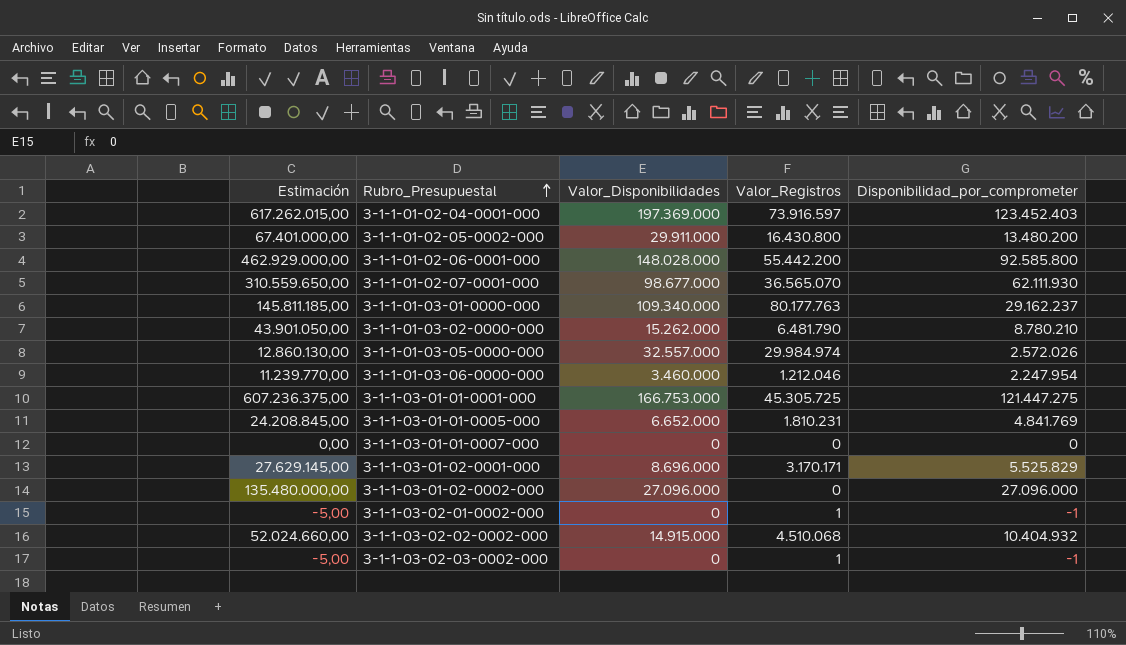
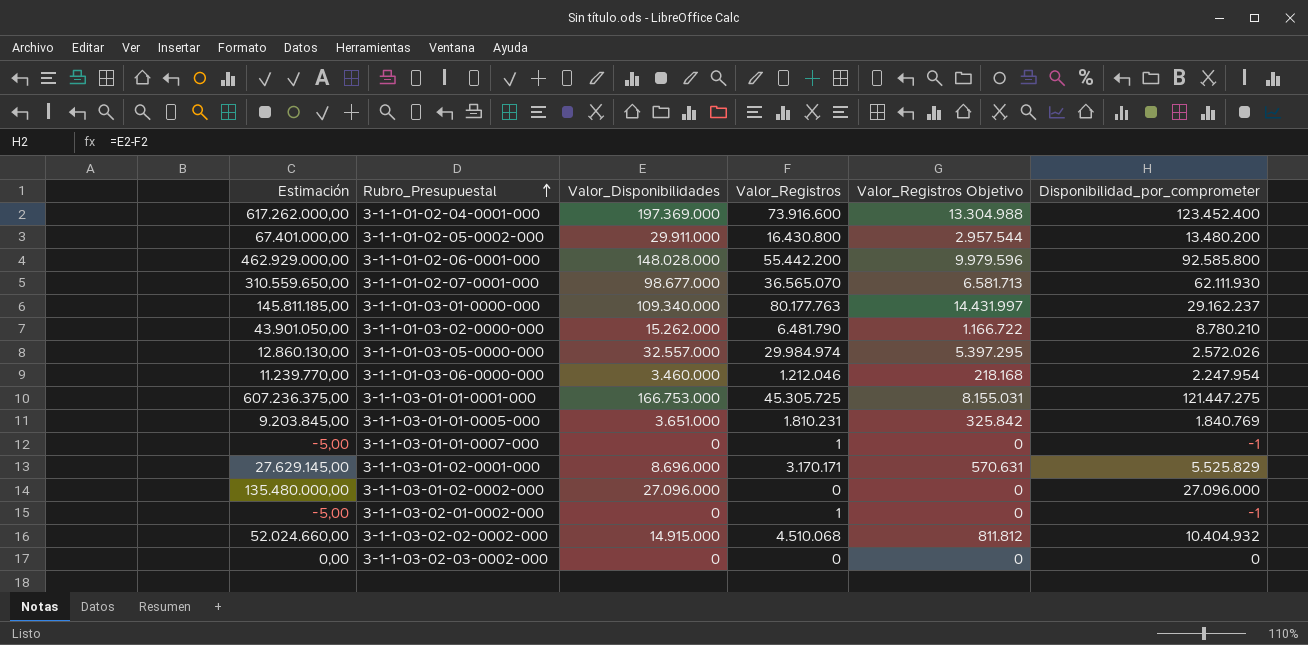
column Valor_Registros Objetivo | formula: none -> [Valor_Registros] * 0,18
3-1-1-01-02-04-0001-000 | Estimación: 617.262.015,00 -> 617.262.000,00
3-1-1-01-02-04-0001-000 | Valor_Registros: 73.916.597 -> 73.916.600
3-1-1-01-02-04-0001-000 | Disponibilidad_por_comprometer: 123.452.403 -> 123.452.400
3-1-1-03-01-01-0005-000 | Estimación: 24.208.845,00 -> 9.203.845,00
3-1-1-03-01-01-0005-000 | Valor_Disponibilidades: 6.652.000 -> 3.651.000
3-1-1-03-01-01-0005-000 | Disponibilidad_por_comprometer: 4.841.769 -> 1.840.769
3-1-1-03-01-01-0007-000 | Estimación: 0,00 -> -5,00
3-1-1-03-01-01-0007-000 | Valor_Registros: 0 -> 1
3-1-1-03-01-01-0007-000 | Disponibilidad_por_comprometer: 0 -> -1
3-1-1-03-02-03-0002-000 | Estimación: -5,00 -> 0,00
3-1-1-03-02-03-0002-000 | Valor_Registros: 1 -> 0
3-1-1-03-02-03-0002-000 | Disponibilidad_por_comprometer: -1 -> 0

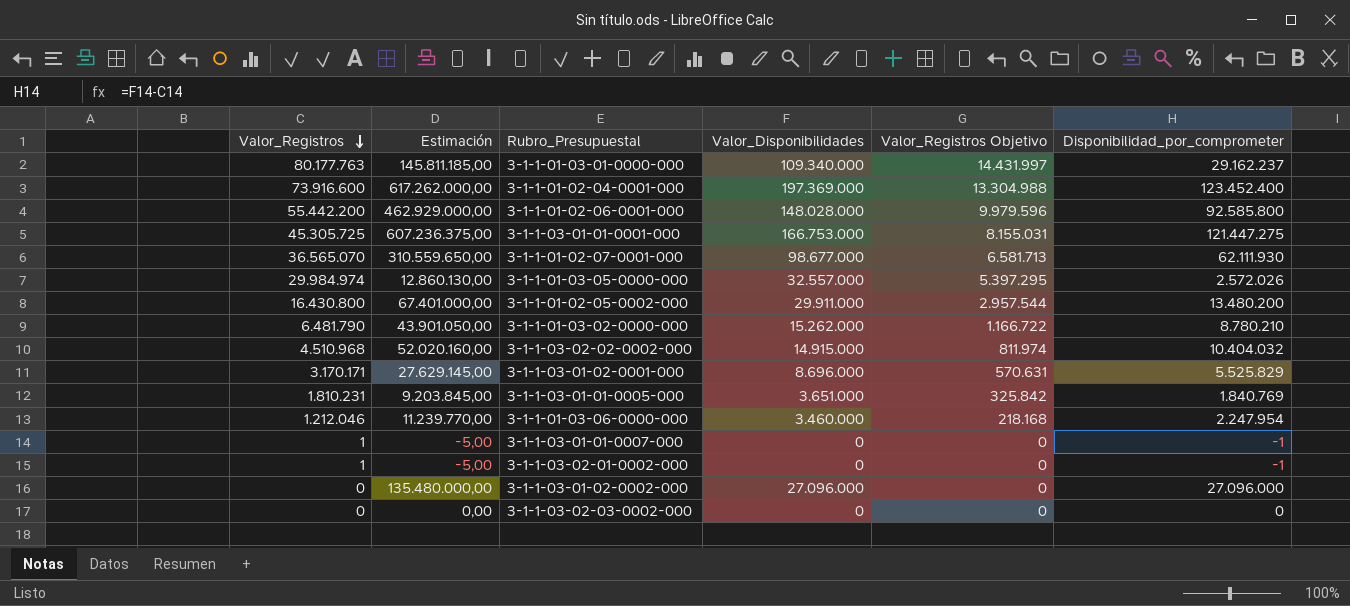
row order: Rubro_Presupuestal ascending -> Valor_Registros descending
column Valor_Registros | position: 4 -> 1
3-1-1-03-02-02-0002-000 | Valor_Registros: 4.510.068 -> 4.510.968
3-1-1-03-02-02-0002-000 | Estimación: 52.024.660,00 -> 52.020.160,00
3-1-1-03-02-02-0002-000 | Valor_Registros Objetivo: 811.812 -> 811.974
3-1-1-03-02-02-0002-000 | Disponibilidad_por_comprometer: 10.404.932 -> 10.404.032

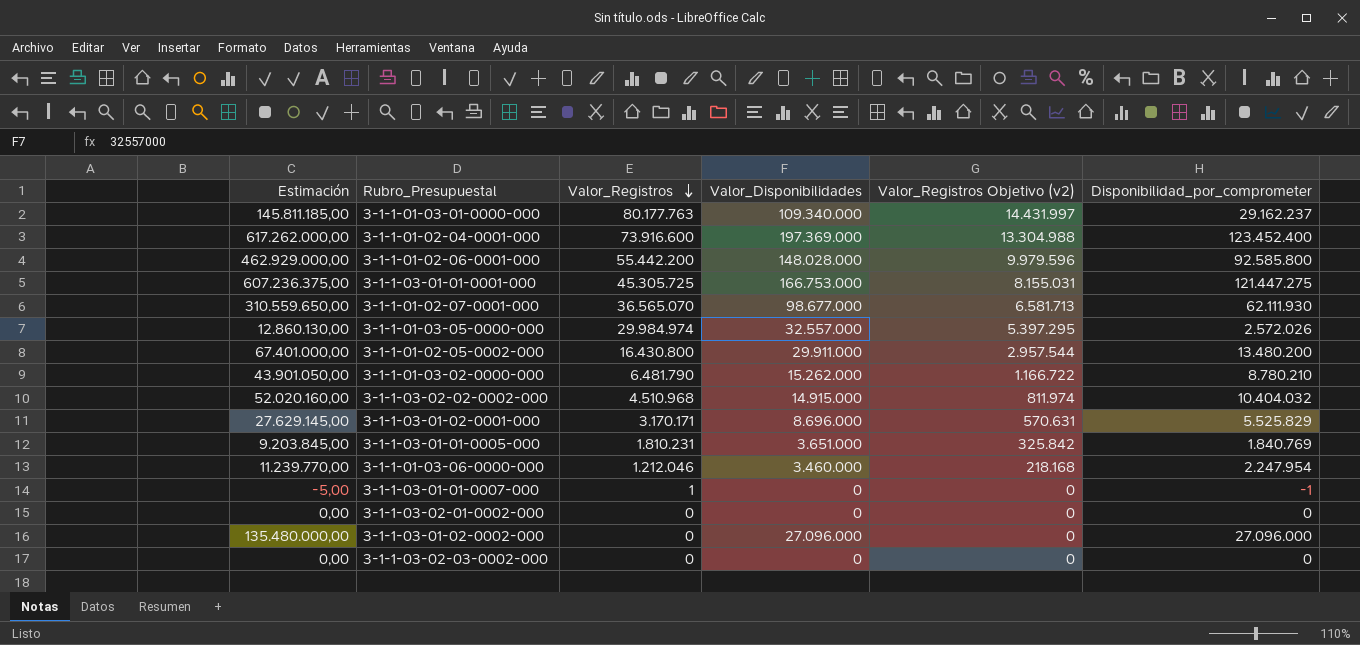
column Valor_Registros | position: 1 -> 3
column name: Valor_Registros Objetivo -> Valor_Registros Objetivo (v2)
3-1-1-03-02-01-0002-000 | Estimación: -5,00 -> 0,00
3-1-1-03-02-01-0002-000 | Valor_Registros: 1 -> 0
3-1-1-03-02-01-0002-000 | Disponibilidad_por_comprometer: -1 -> 0

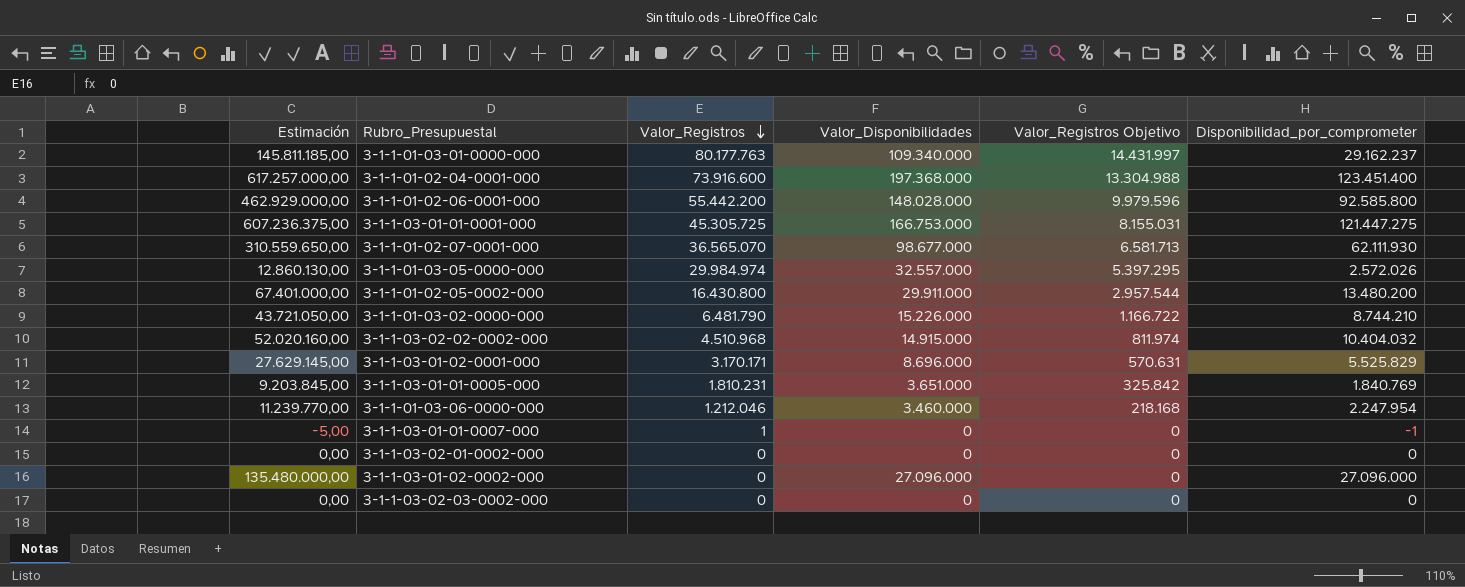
column name: Valor_Registros Objetivo (v2) -> Valor_Registros Objetivo
3-1-1-01-02-04-0001-000 | Estimación: 617.262.000,00 -> 617.257.000,00
3-1-1-01-02-04-0001-000 | Valor_Disponibilidades: 197.369.000 -> 197.368.000
3-1-1-01-02-04-0001-000 | Disponibilidad_por_comprometer: 123.452.400 -> 123.451.400
3-1-1-01-03-02-0000-000 | Estimación: 43.901.050,00 -> 43.721.050,00
3-1-1-01-03-02-0000-000 | Valor_Disponibilidades: 15.262.000 -> 15.226.000
3-1-1-01-03-02-0000-000 | Disponibilidad_por_comprometer: 8.780.210 -> 8.744.210

